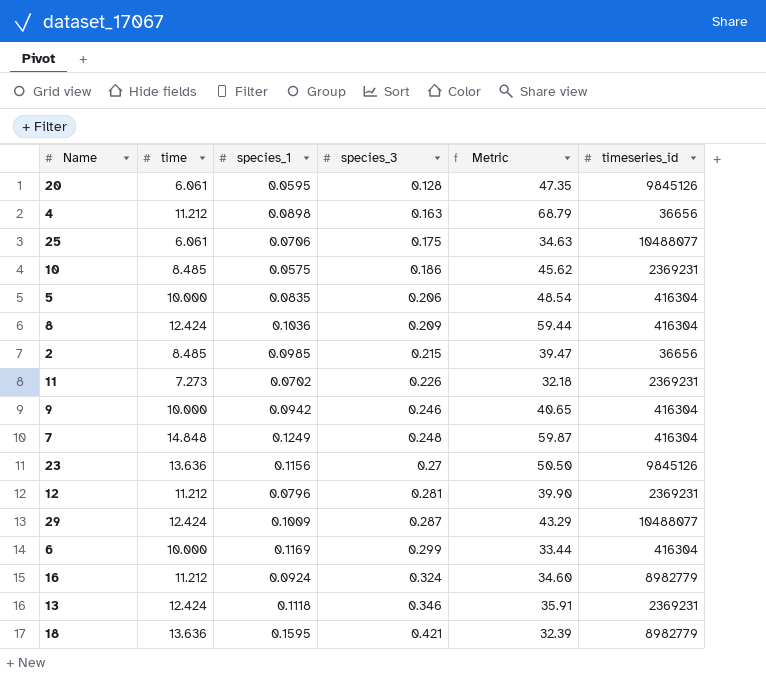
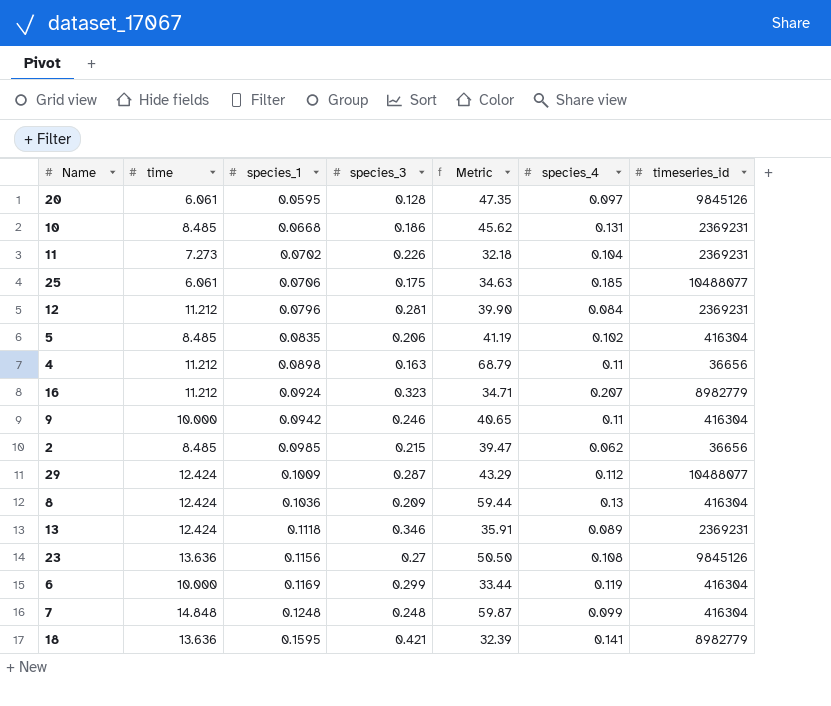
row order: species_3 ascending -> species_1 ascending
column species_4 | position: none -> 6
10 | species_1: 0.0575 -> 0.0668
5 | time: 10.000 -> 8.485
5 | Metric: 48.54 -> 41.19
16 | species_3: 0.324 -> 0.323
16 | Metric: 34.60 -> 34.71
7 | species_1: 0.1249 -> 0.1248

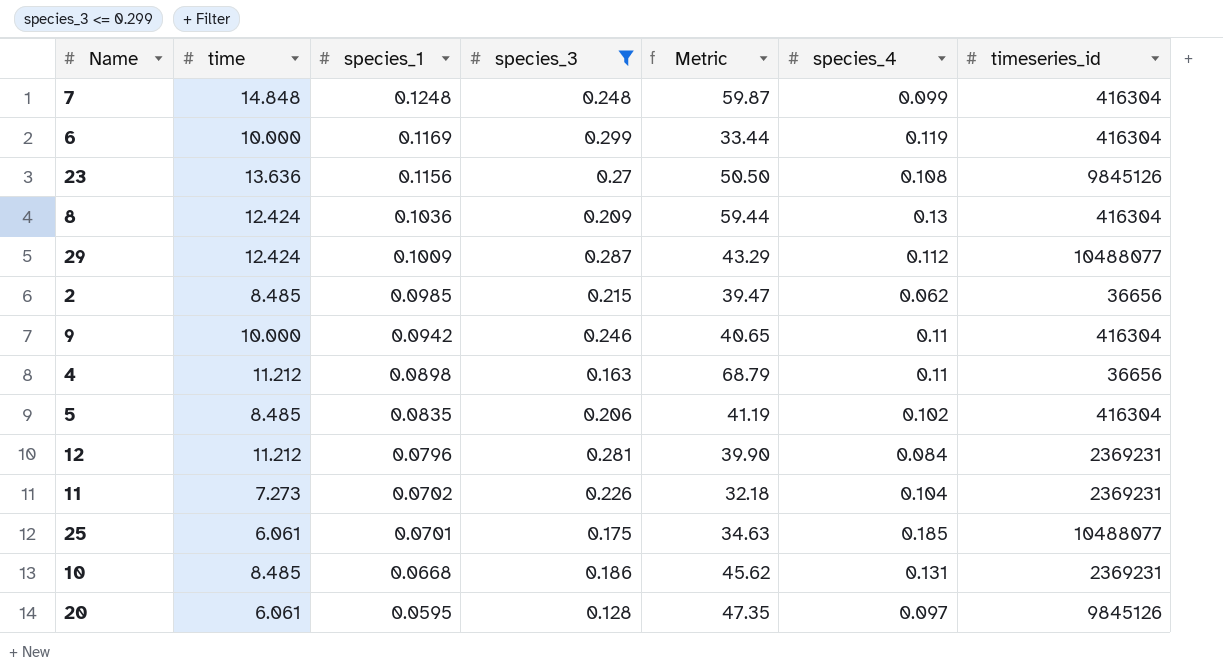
filter: none -> species_3 <= 0.299
row order: species_1 ascending -> species_1 descending
25 | species_1: 0.0706 -> 0.0701

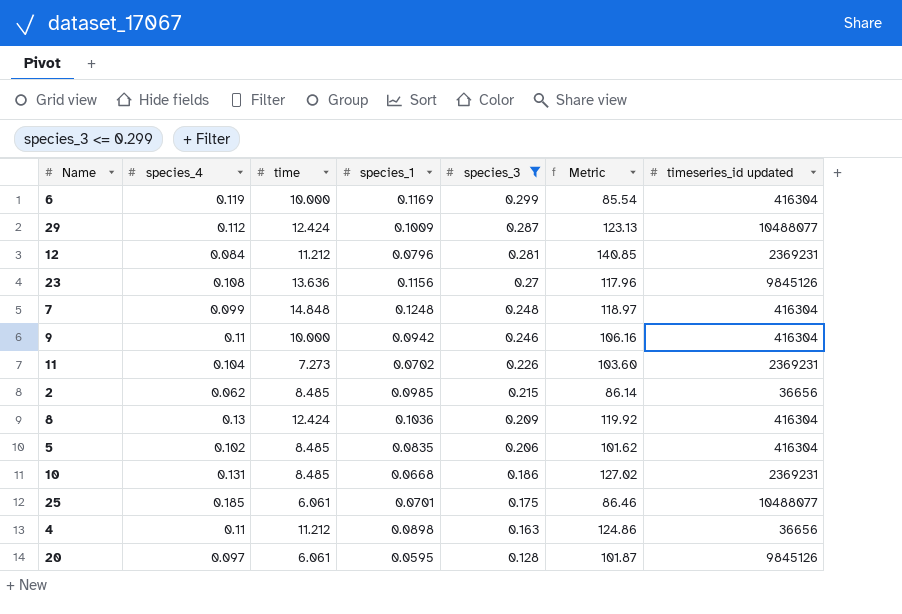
row order: species_1 descending -> species_3 descending
column species_4 | position: 6 -> 2
column Metric | formula: [time] / [species_3] -> [time] / [species_1]
column name: timeseries_id -> timeseries_id updated

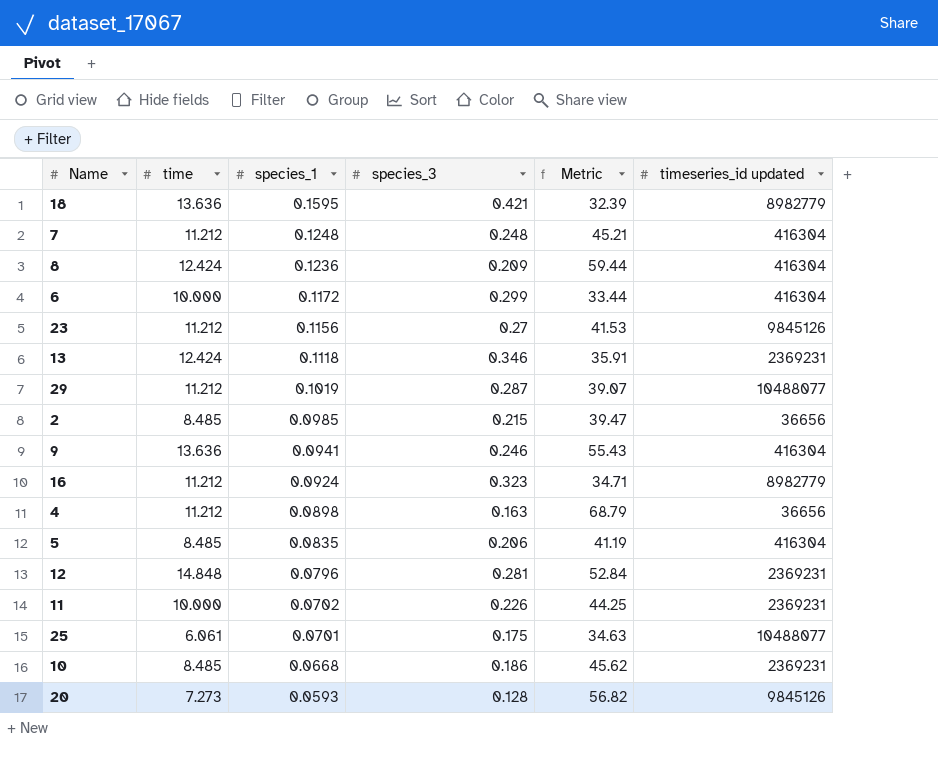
filter: species_3 <= 0.299 -> none
row order: species_3 descending -> species_1 descending
column species_4 | position: 2 -> none
column Metric | formula: [time] / [species_1] -> [time] / [species_3]
7 | time: 14.848 -> 11.212
8 | species_1: 0.1036 -> 0.1236
6 | species_1: 0.1169 -> 0.1172
23 | time: 13.636 -> 11.212
29 | time: 12.424 -> 11.212
29 | species_1: 0.1009 -> 0.1019
9 | time: 10.000 -> 13.636
9 | species_1: 0.0942 -> 0.0941
12 | time: 11.212 -> 14.848
11 | time: 7.273 -> 10.000
20 | time: 6.061 -> 7.273
20 | species_1: 0.0595 -> 0.0593

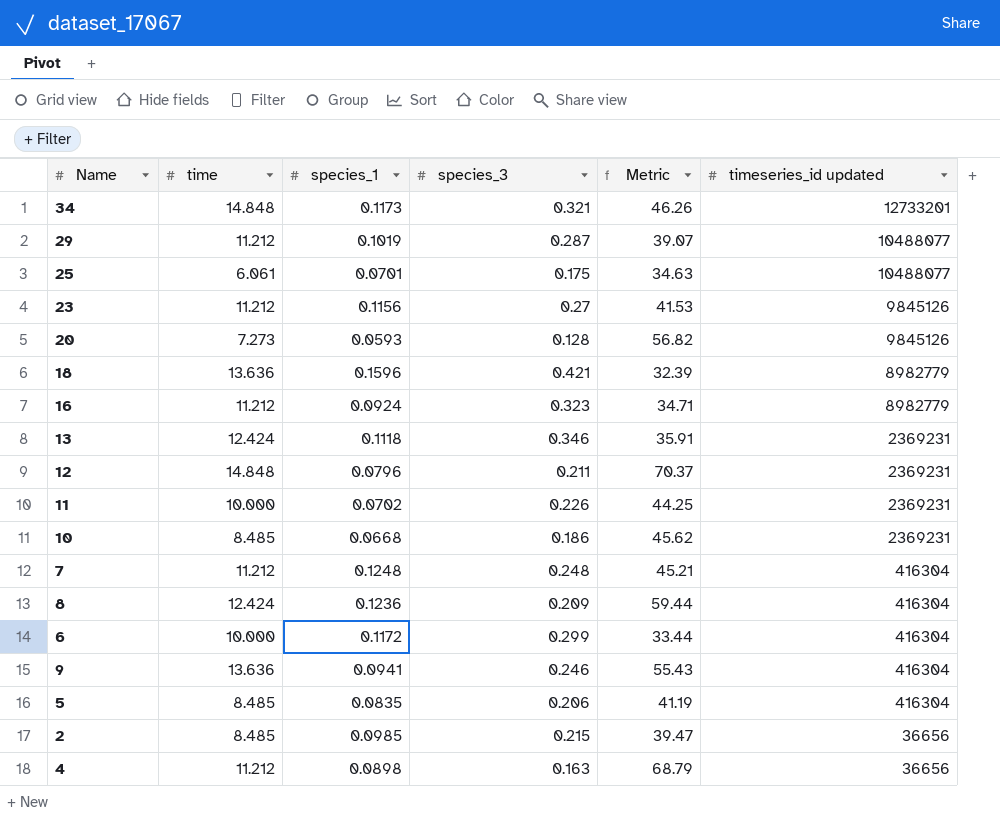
row order: species_1 descending -> timeseries_id updated descending
row 34: none -> 14.848 | 0.1173 | 0.321 | 46.26 | 12733201
18 | species_1: 0.1595 -> 0.1596
12 | species_3: 0.281 -> 0.211
12 | Metric: 52.84 -> 70.37

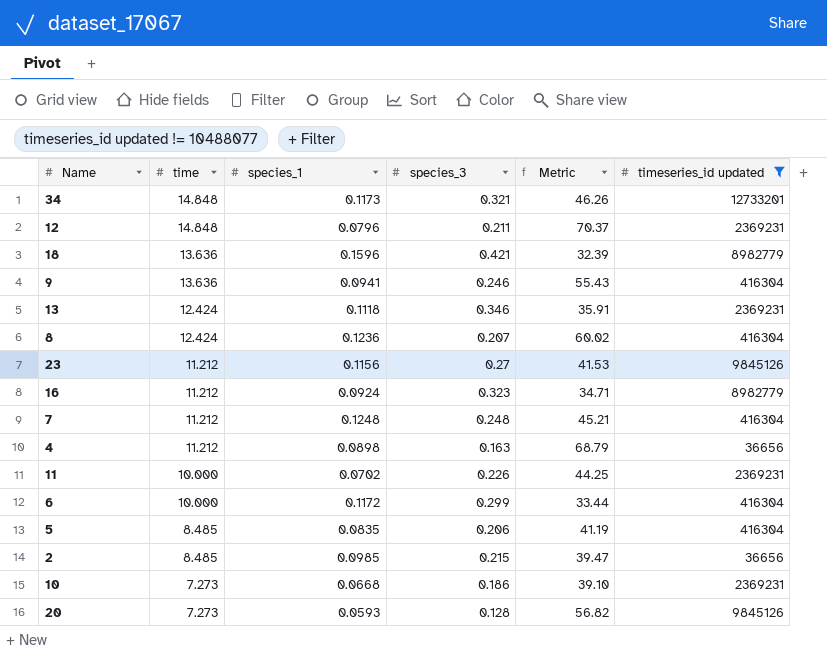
filter: none -> timeseries_id updated != 10488077
row order: timeseries_id updated descending -> time descending
8 | species_3: 0.209 -> 0.207
8 | Metric: 59.44 -> 60.02
10 | time: 8.485 -> 7.273
10 | Metric: 45.62 -> 39.10

